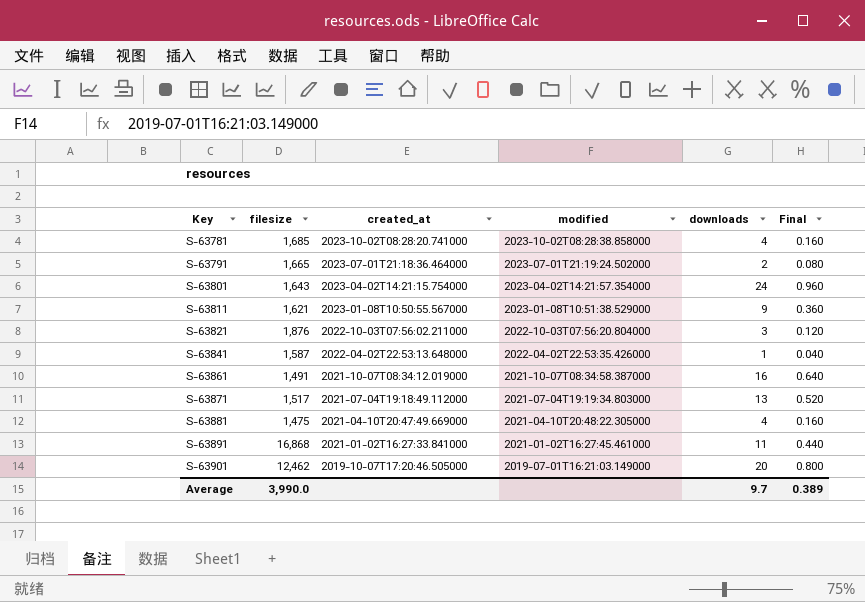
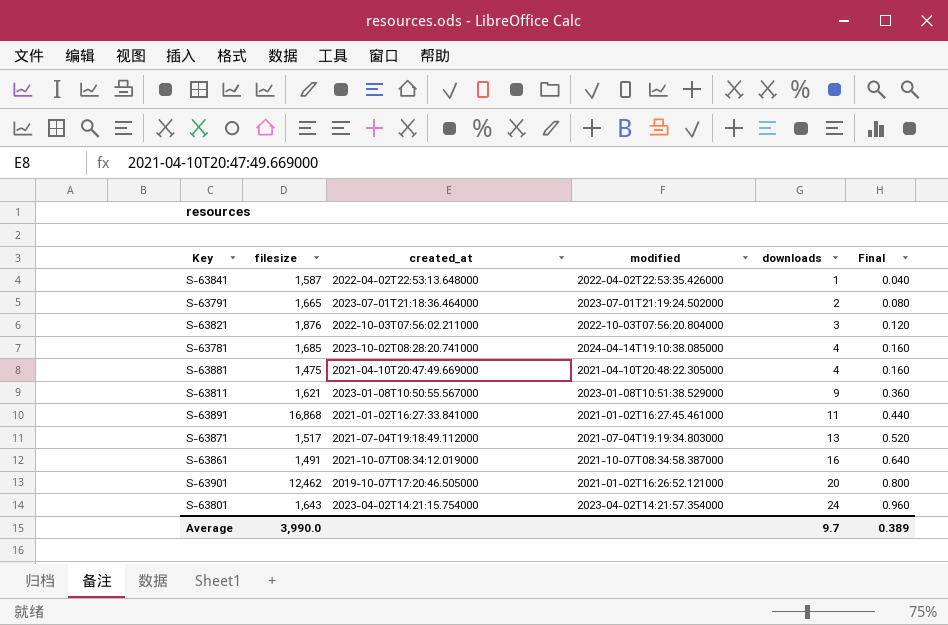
row order: Key ascending -> downloads ascending
S-63781 | modified: 2023-10-02T08:28:38.858000 -> 2024-04-14T19:10:38.085000
S-63901 | modified: 2019-07-01T16:21:03.149000 -> 2021-01-02T16:26:52.121000

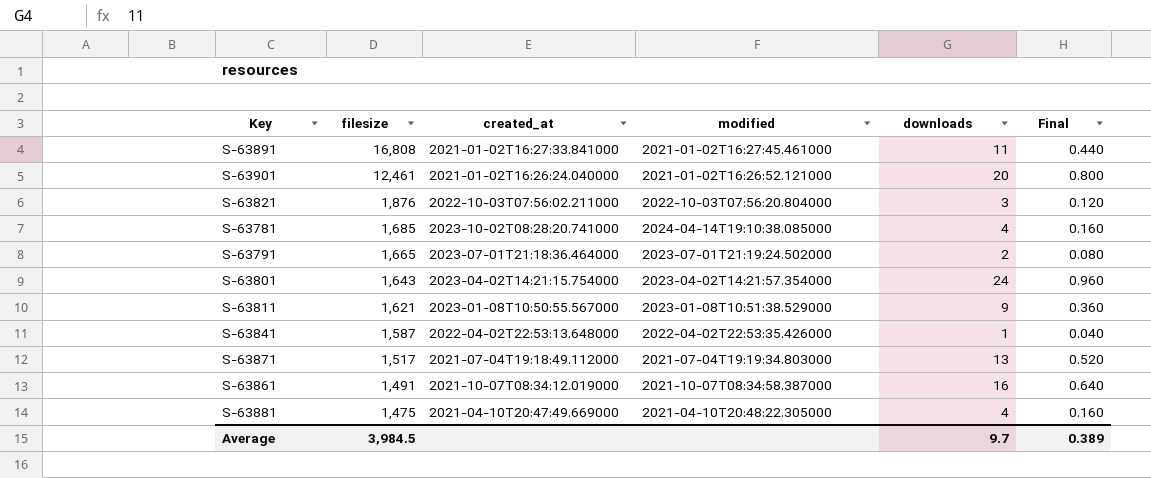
row order: downloads ascending -> filesize descending
S-63891 | filesize: 16,868 -> 16,808
S-63901 | filesize: 12,462 -> 12,461
S-63901 | created_at: 2019-10-07T17:20:46.505000 -> 2021-01-02T16:26:24.040000
Average | filesize: 3,990.0 -> 3,984.5

